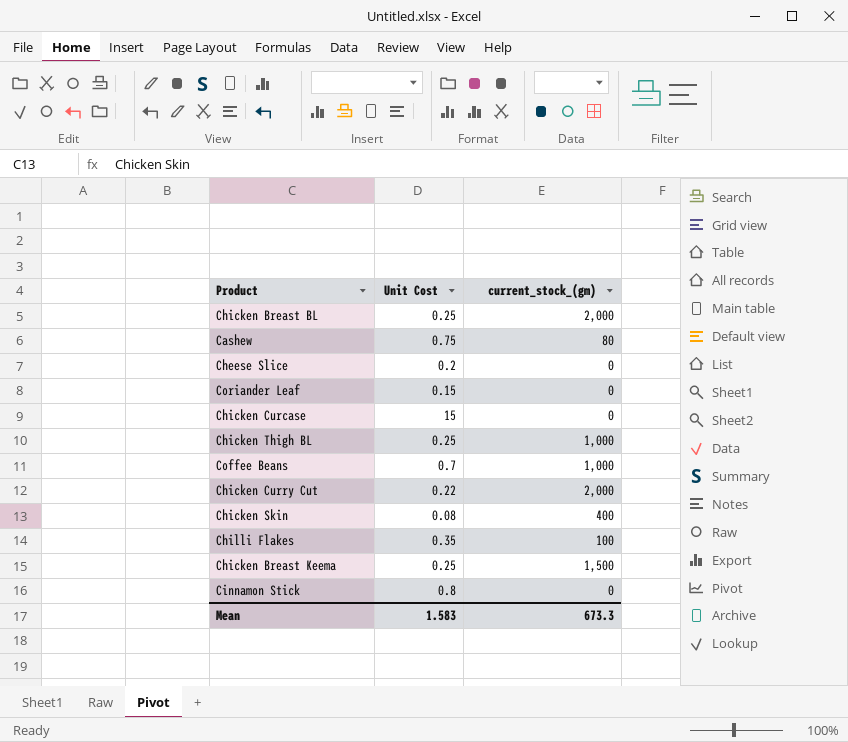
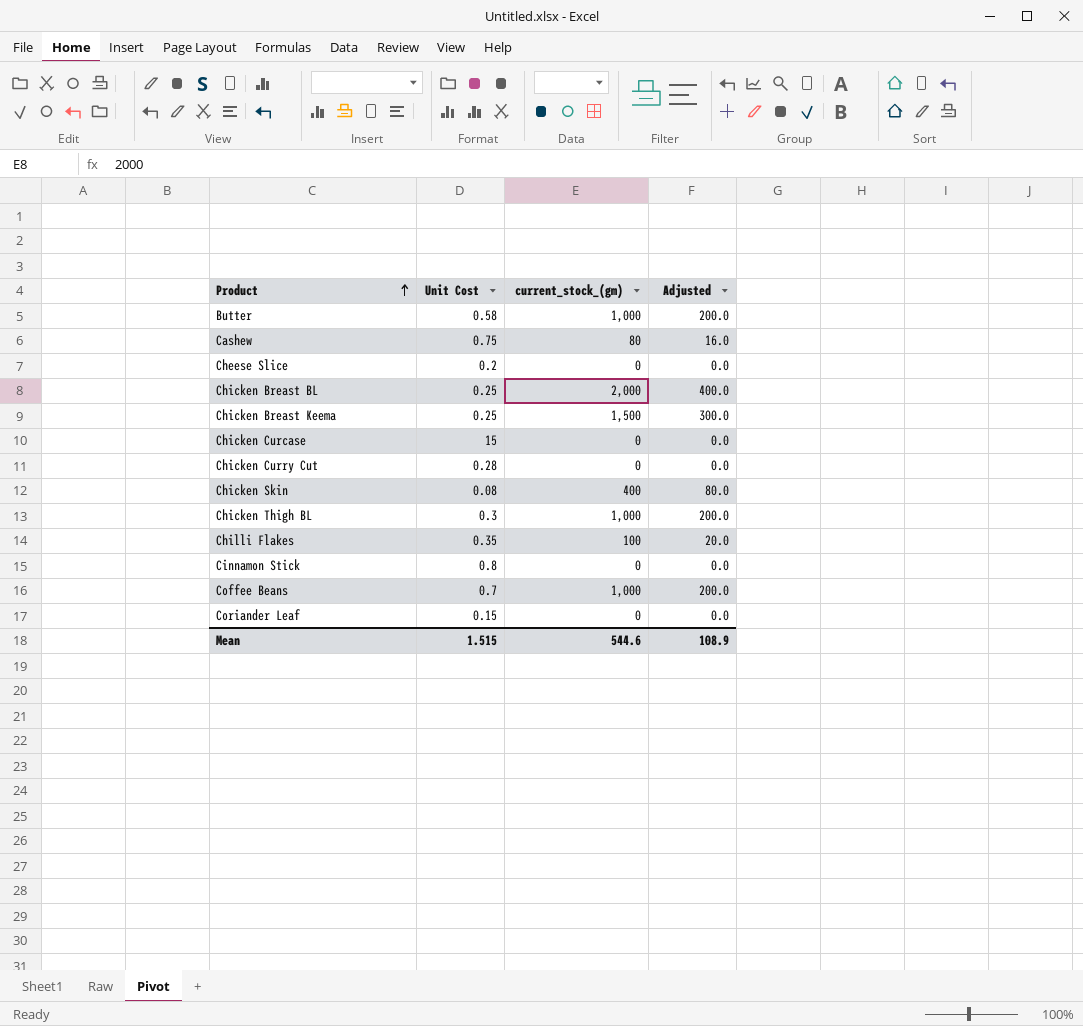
row order: none -> Product ascending
column Adjusted | formula: none -> [current_stock_(gm)] * 0.2
row Butter: none -> 0.58 | 1,000 | 200.0
Chicken Curry Cut | Unit Cost: 0.22 -> 0.28
Chicken Curry Cut | current_stock_(gm): 2,000 -> 0
Chicken Thigh BL | Unit Cost: 0.25 -> 0.3
Mean | Unit Cost: 1.583 -> 1.515
Mean | current_stock_(gm): 673.3 -> 544.6

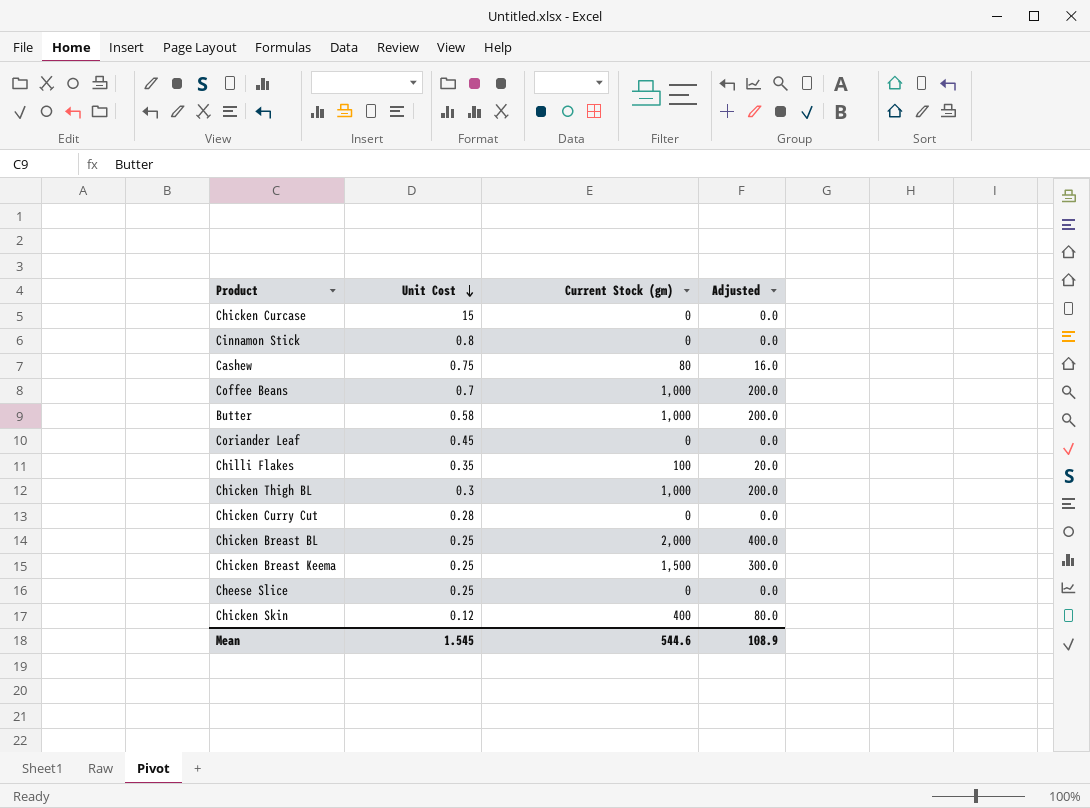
row order: Product ascending -> Unit Cost descending
column name: current_stock_(gm) -> Current Stock (gm)
Coriander Leaf | Unit Cost: 0.15 -> 0.45
Cheese Slice | Unit Cost: 0.2 -> 0.25
Chicken Skin | Unit Cost: 0.08 -> 0.12
Mean | Unit Cost: 1.515 -> 1.545

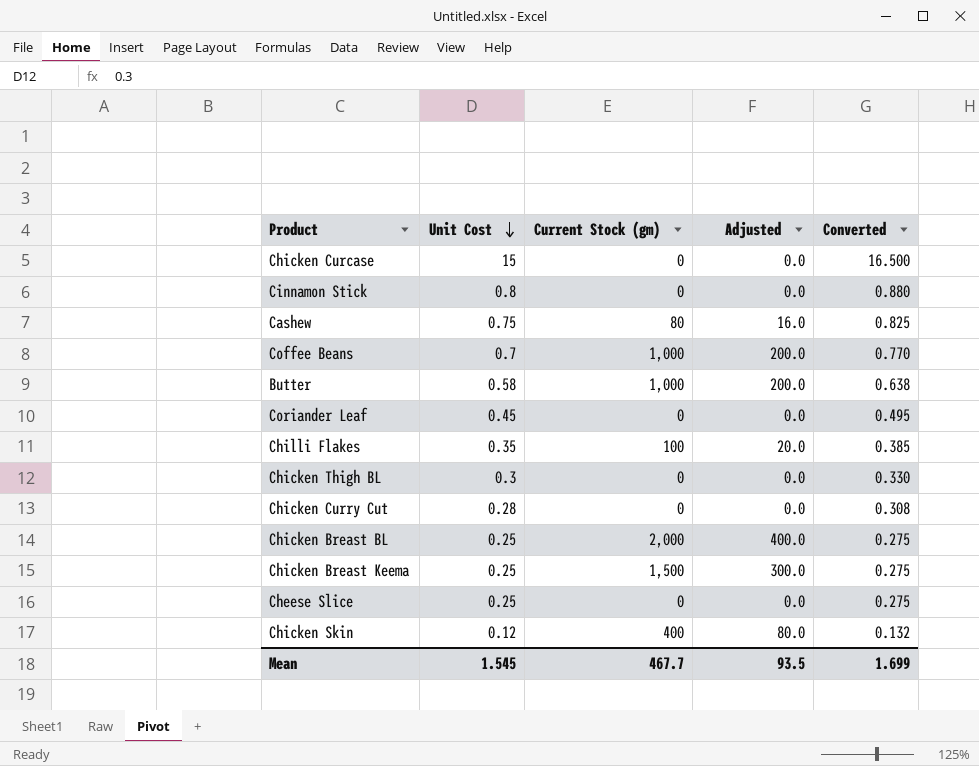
column Converted | formula: none -> [Unit Cost] * 1.1
Chicken Thigh BL | Current Stock (gm): 1,000 -> 0
Chicken Thigh BL | Adjusted: 200.0 -> 0.0
Mean | Current Stock (gm): 544.6 -> 467.7
Mean | Adjusted: 108.9 -> 93.5

